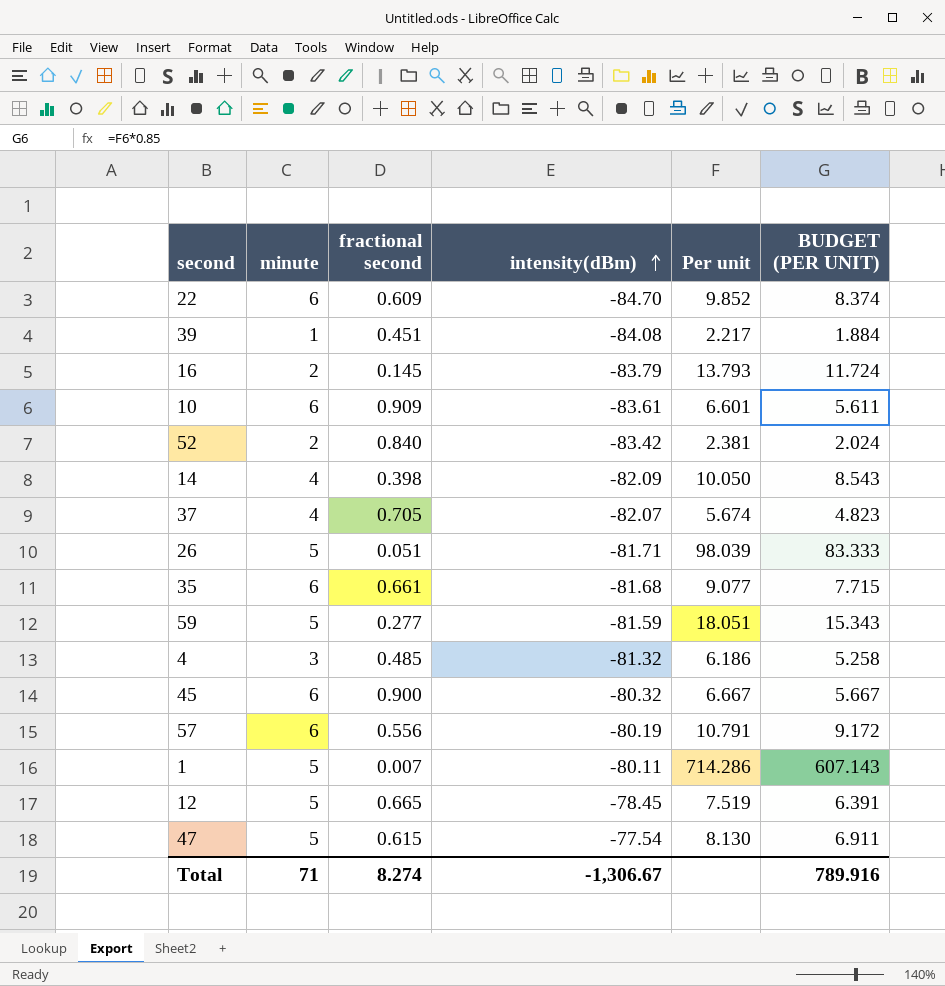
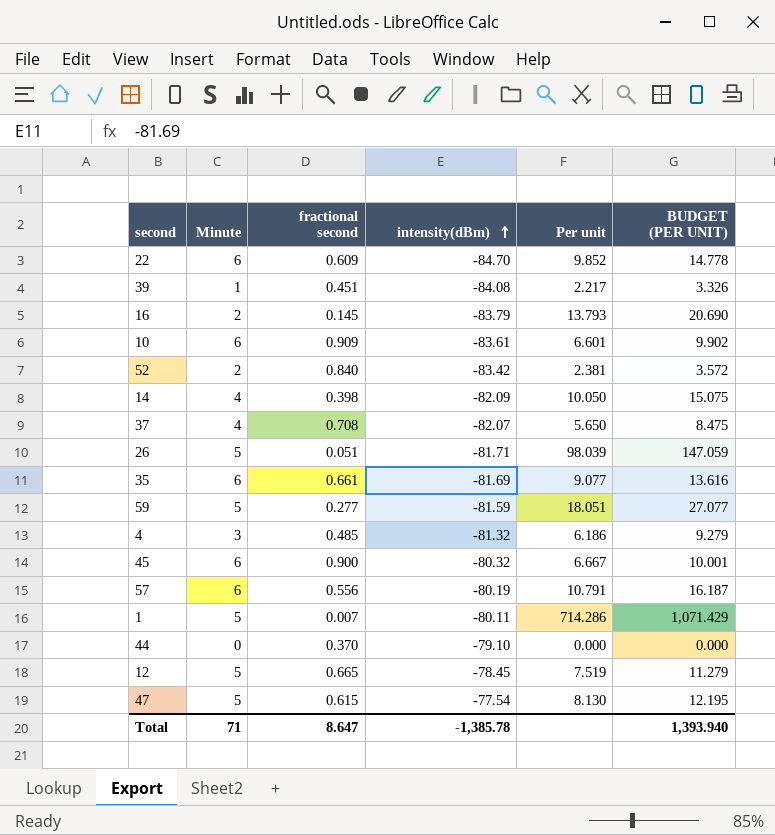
column name: minute -> Minute
column BUDGET (PER UNIT) | formula: [Per unit] * 0.85 -> [Per unit] * 1.5
37 | fractional second: 0.705 -> 0.708
37 | Per unit: 5.674 -> 5.650
35 | intensity(dBm): -81.68 -> -81.69
row 44: none -> 0 | 0.370 | -79.10 | 0.000 | 0.000
Total | fractional second: 8.274 -> 8.647
Total | intensity(dBm): -1,306.67 -> -1,385.78
Total | BUDGET (PER UNIT): 789.916 -> 1,393.940

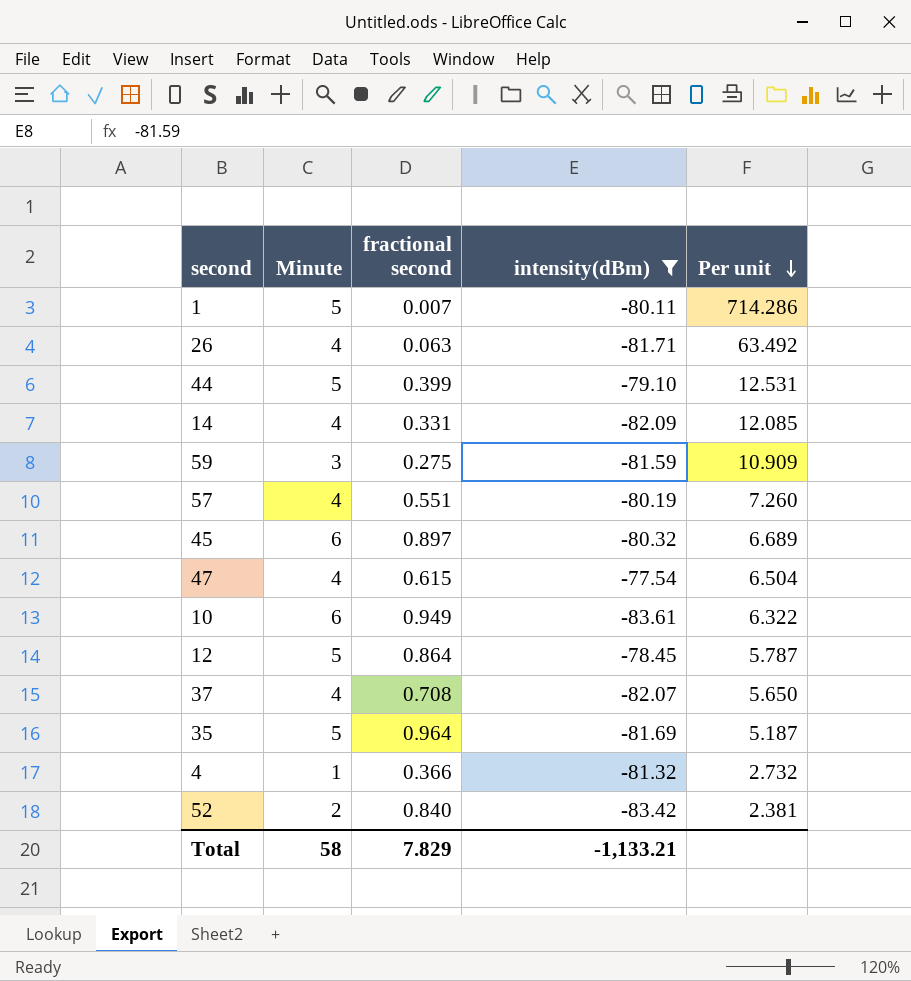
filter: none -> intensity(dBm) >= -83.61
row order: intensity(dBm) ascending -> Per unit descending
column BUDGET (PER UNIT) | formula: [Per unit] * 1.5 -> none
26 | Minute: 5 -> 4
26 | fractional second: 0.051 -> 0.063
26 | Per unit: 98.039 -> 63.492
44 | Minute: 0 -> 5
44 | fractional second: 0.370 -> 0.399
44 | Per unit: 0.000 -> 12.531
14 | fractional second: 0.398 -> 0.331
14 | Per unit: 10.050 -> 12.085
59 | Minute: 5 -> 3
59 | fractional second: 0.277 -> 0.275
59 | Per unit: 18.051 -> 10.909
57 | Minute: 6 -> 4
57 | fractional second: 0.556 -> 0.551
57 | Per unit: 10.791 -> 7.260
45 | fractional second: 0.900 -> 0.897
45 | Per unit: 6.667 -> 6.689
47 | Minute: 5 -> 4
47 | Per unit: 8.130 -> 6.504
10 | fractional second: 0.909 -> 0.949
10 | Per unit: 6.601 -> 6.322
12 | fractional second: 0.665 -> 0.864
12 | Per unit: 7.519 -> 5.787
35 | Minute: 6 -> 5
35 | fractional second: 0.661 -> 0.964
35 | Per unit: 9.077 -> 5.187
4 | Minute: 3 -> 1
4 | fractional second: 0.485 -> 0.366
4 | Per unit: 6.186 -> 2.732
Total | Minute: 71 -> 58
Total | fractional second: 8.647 -> 7.829
Total | intensity(dBm): -1,385.78 -> -1,133.21

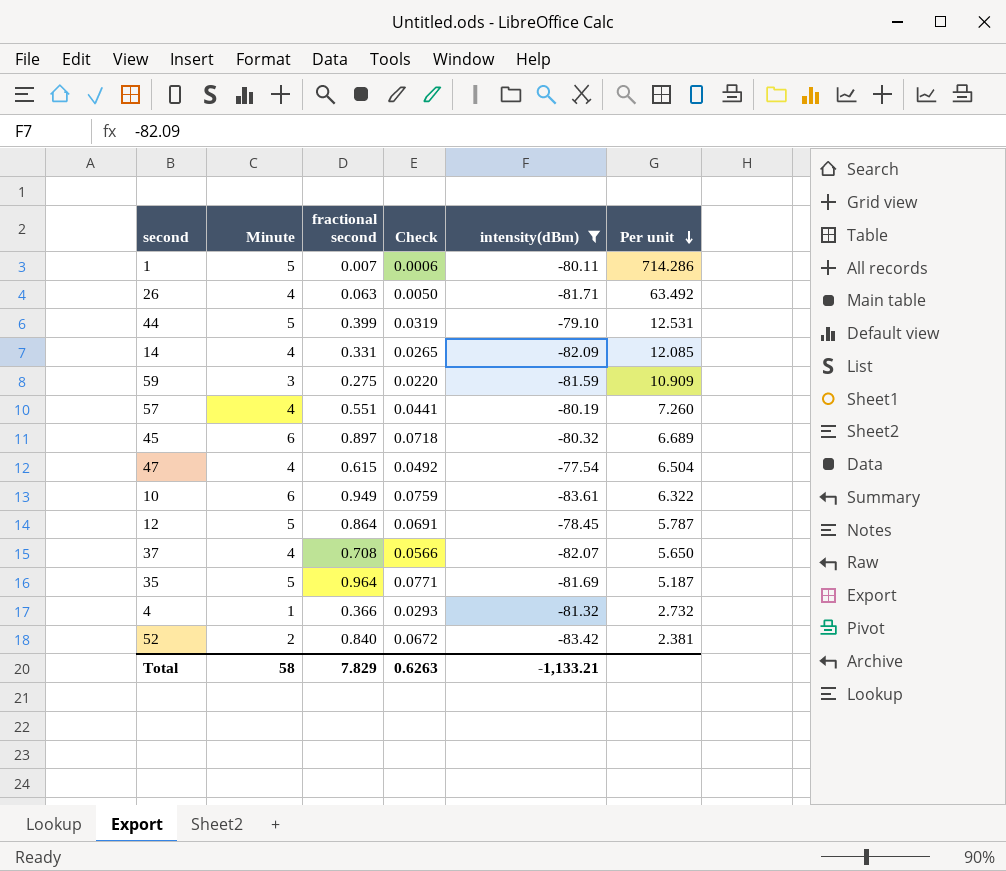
column Check | formula: none -> [fractional second] * 0.08

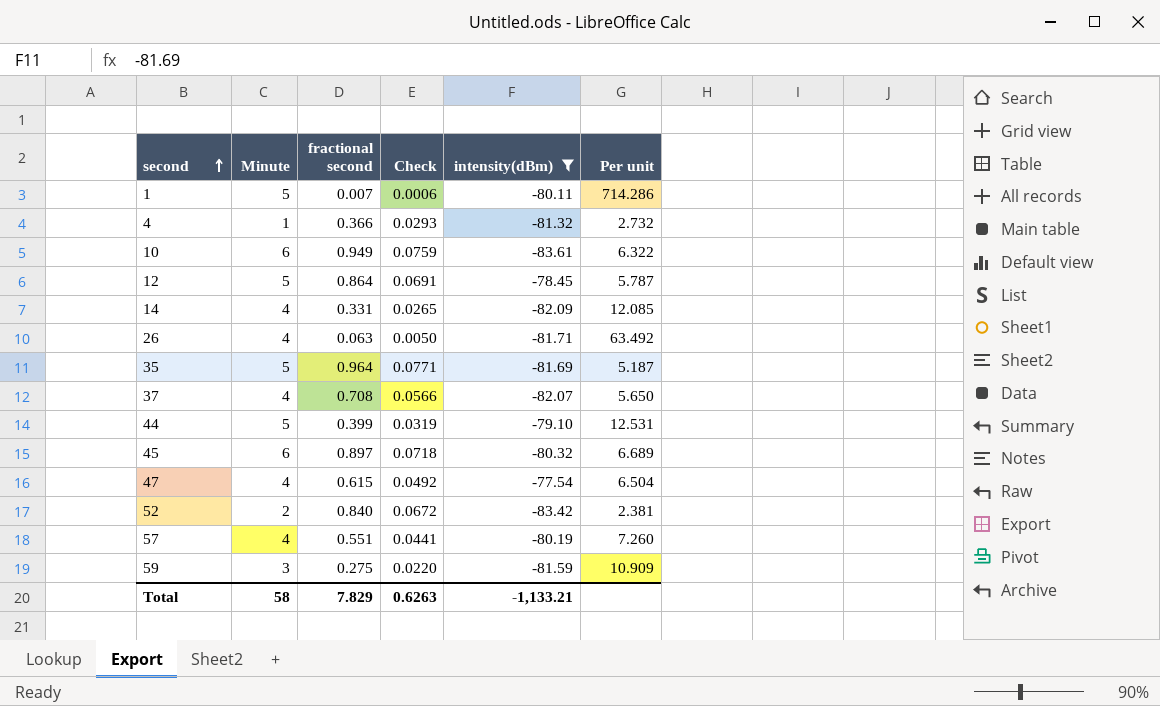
row order: Per unit descending -> second ascending

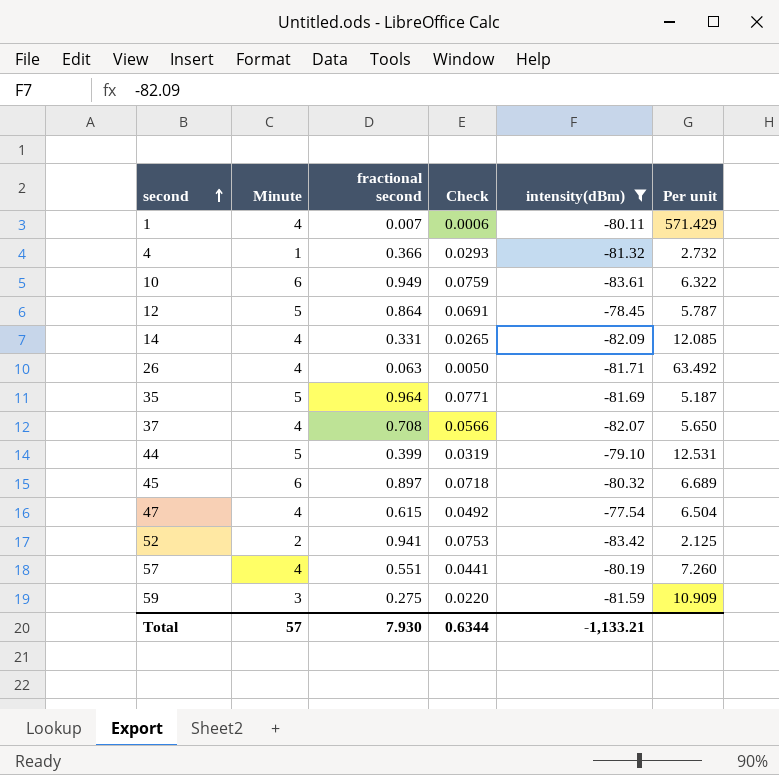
1 | Minute: 5 -> 4
1 | Per unit: 714.286 -> 571.429
52 | fractional second: 0.840 -> 0.941
52 | Check: 0.0672 -> 0.0753
52 | Per unit: 2.381 -> 2.125
Total | Minute: 58 -> 57
Total | fractional second: 7.829 -> 7.930
Total | Check: 0.6263 -> 0.6344

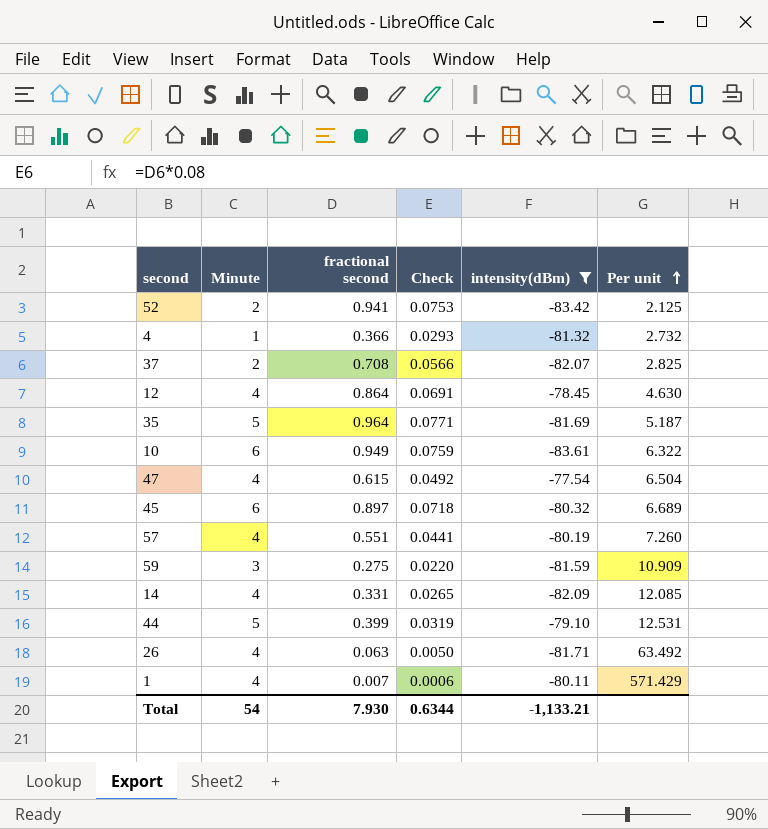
row order: second ascending -> Per unit ascending
37 | Minute: 4 -> 2
37 | Per unit: 5.650 -> 2.825
12 | Minute: 5 -> 4
12 | Per unit: 5.787 -> 4.630
Total | Minute: 57 -> 54

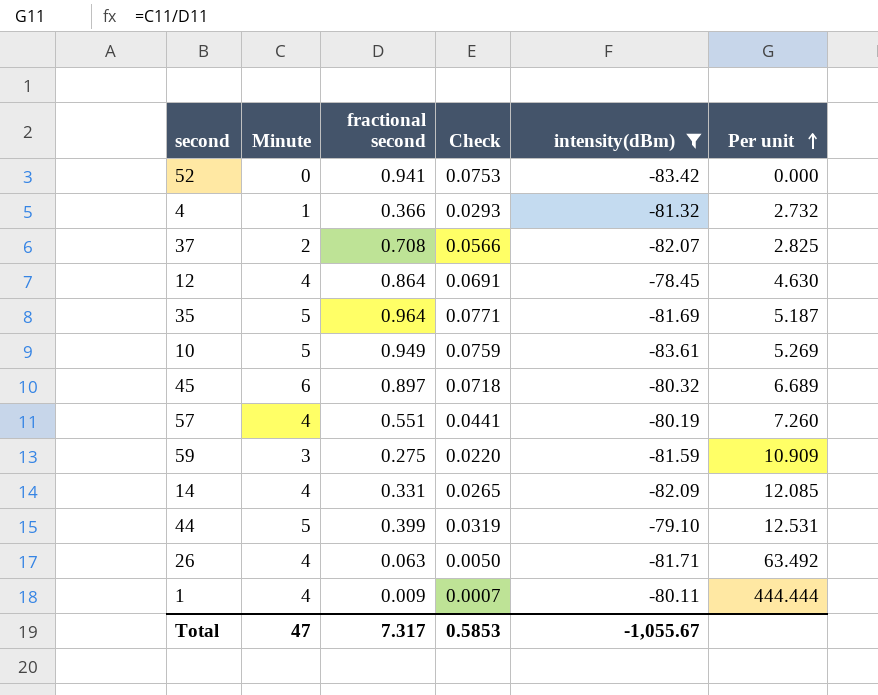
row 47: 4 | 0.615 | 0.0492 | -77.54 | 6.504 -> none
52 | Minute: 2 -> 0
52 | Per unit: 2.125 -> 0.000
10 | Minute: 6 -> 5
10 | Per unit: 6.322 -> 5.269
1 | fractional second: 0.007 -> 0.009
1 | Check: 0.0006 -> 0.0007
1 | Per unit: 571.429 -> 444.444
Total | Minute: 54 -> 47
Total | fractional second: 7.930 -> 7.317
Total | Check: 0.6344 -> 0.5853
Total | intensity(dBm): -1,133.21 -> -1,055.67

